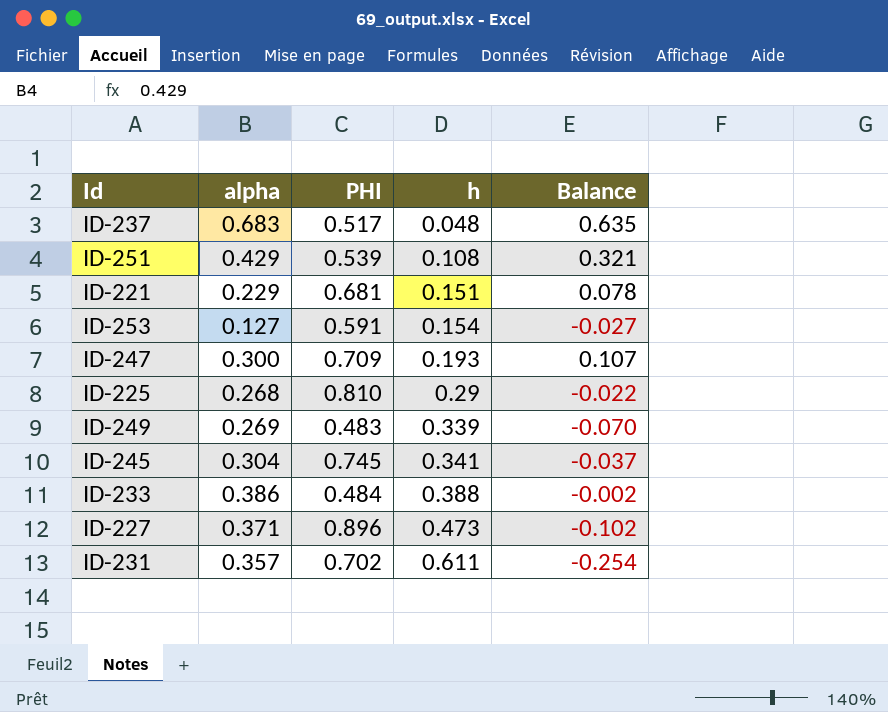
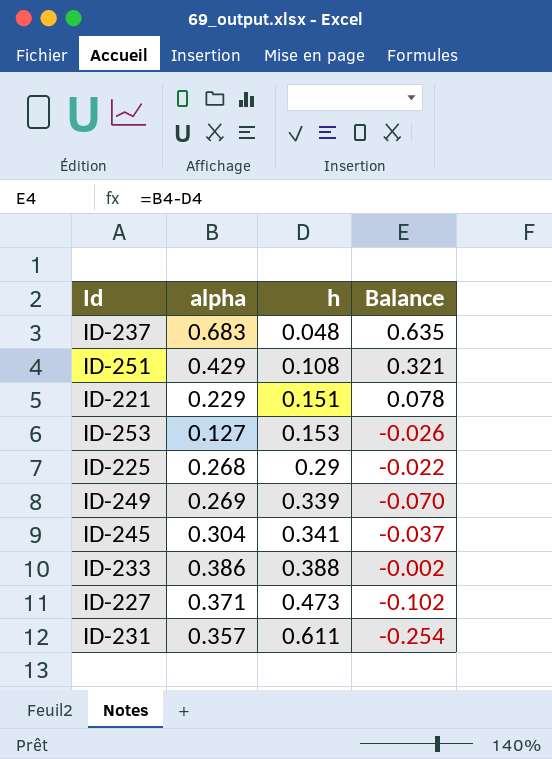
column PHI | position: 3 -> none
row ID-247: 0.300 | 0.709 | 0.193 | 0.107 -> none
ID-253 | h: 0.154 -> 0.153
ID-253 | Balance: -0.027 -> -0.026

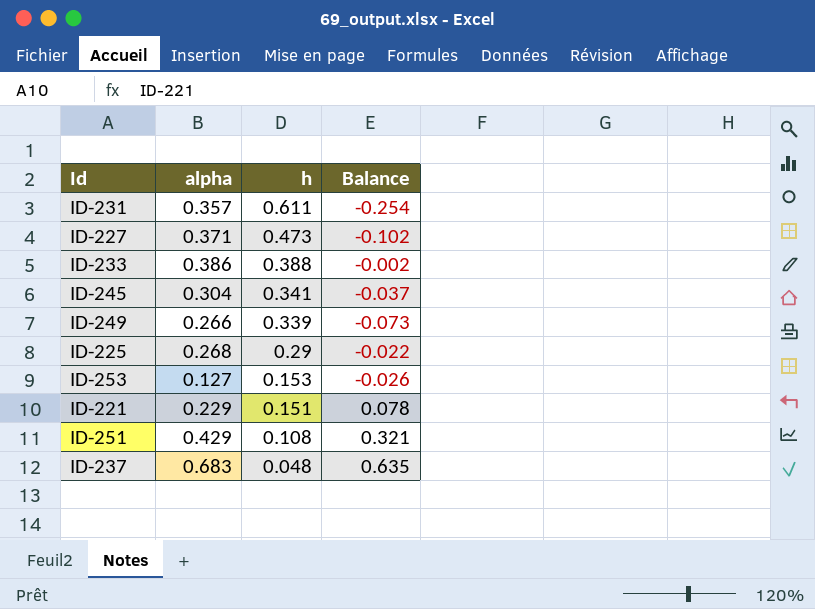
row order: h ascending -> h descending
ID-249 | alpha: 0.269 -> 0.266
ID-249 | Balance: -0.070 -> -0.073

